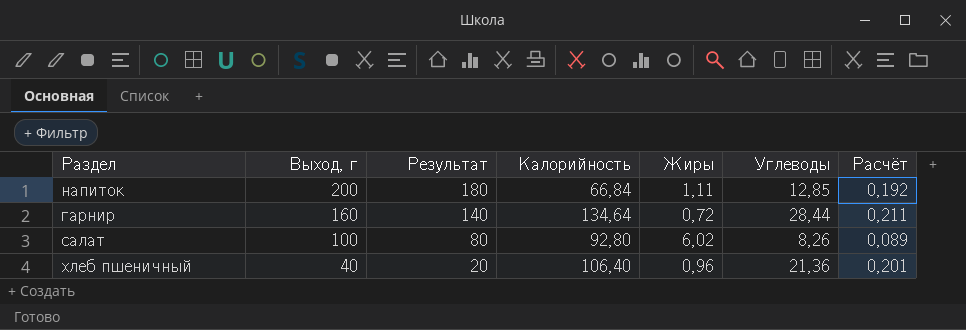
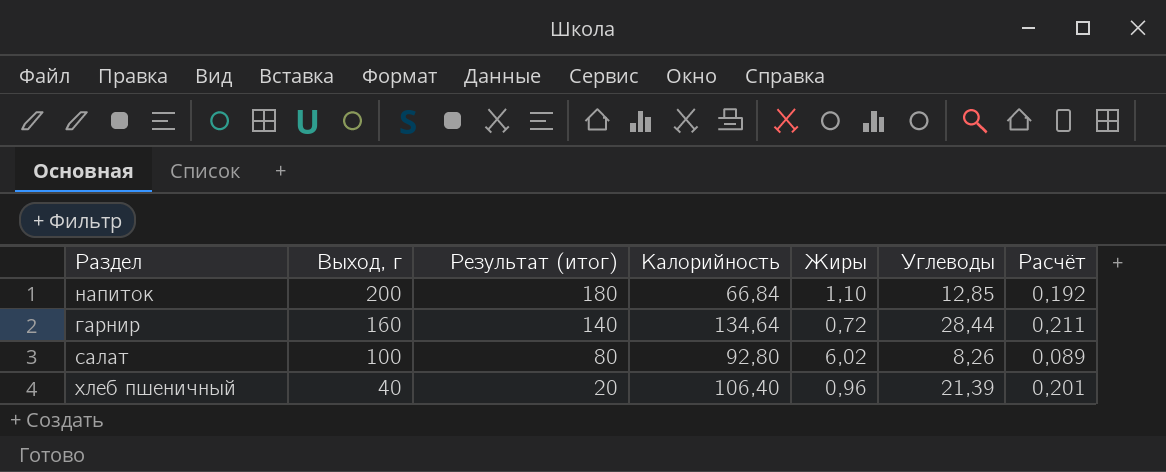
column name: Результат -> Результат (итог)
напиток | Жиры: 1,11 -> 1,10
хлеб пшеничный | Углеводы: 21,36 -> 21,39

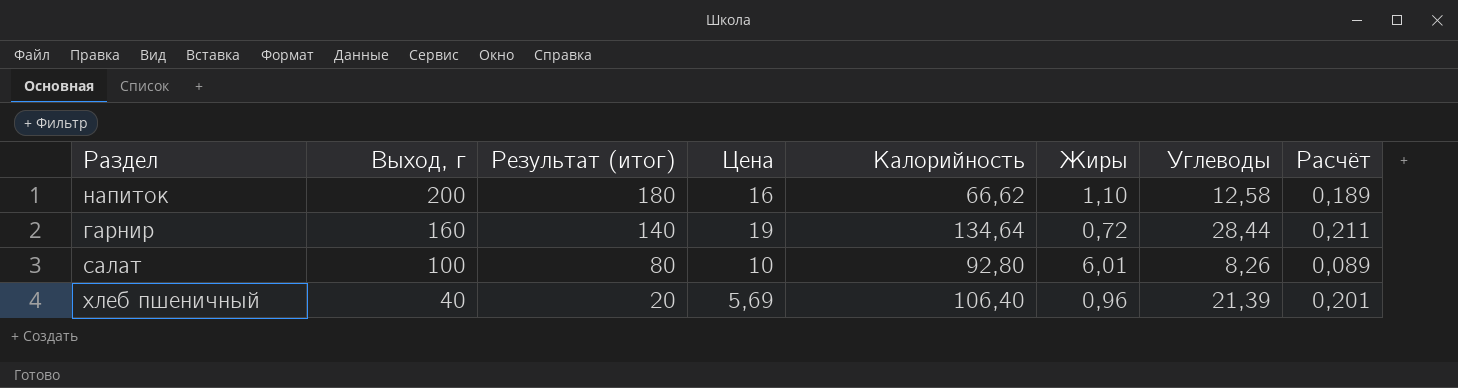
column Цена | position: none -> 4
напиток | Калорийность: 66,84 -> 66,62
напиток | Углеводы: 12,85 -> 12,58
напиток | Расчёт: 0,192 -> 0,189
салат | Жиры: 6,02 -> 6,01

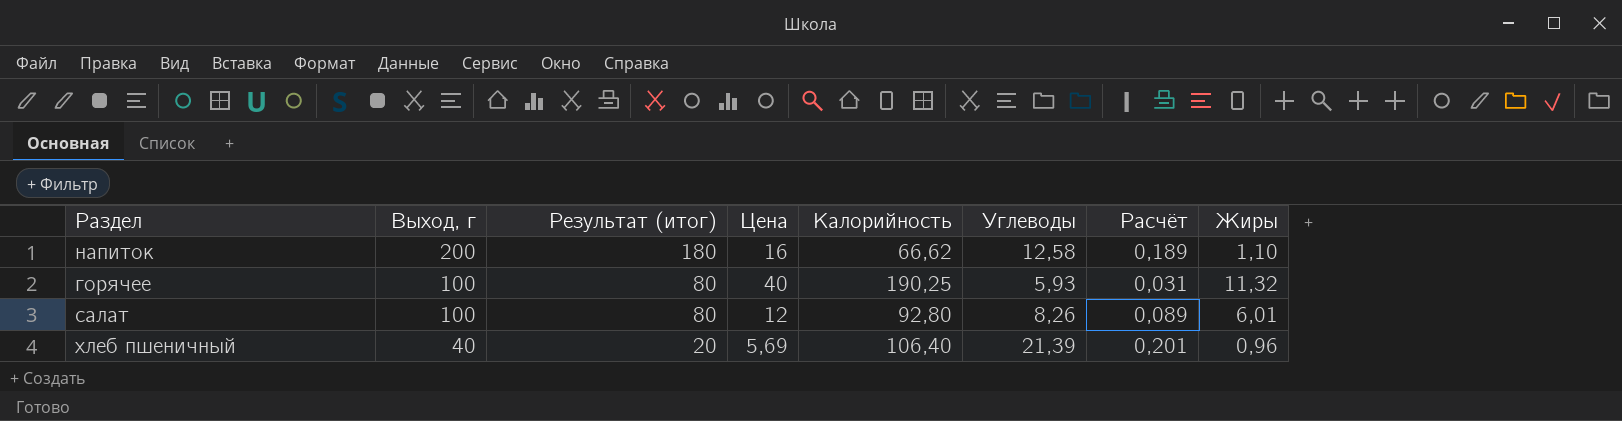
column Жиры | position: 6 -> 8
row гарнир: 160 | 140 | 19 | 134,64 | 0,72 | 28,44 | 0,211 -> none
row горячее: none -> 100 | 80 | 40 | 190,25 | 5,93 | 0,031 | 11,32
салат | Цена: 10 -> 12

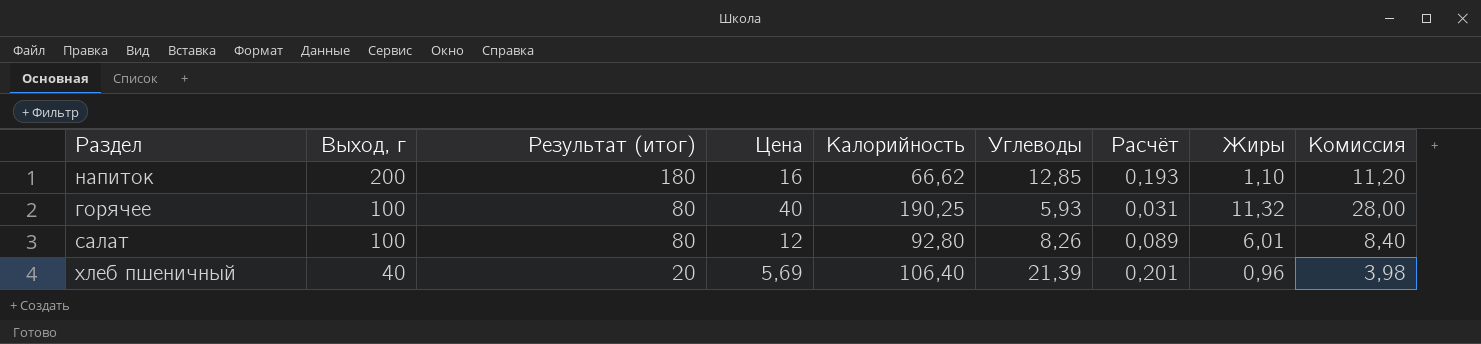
column Комиссия | formula: none -> [Цена] * 0,7
напиток | Углеводы: 12,58 -> 12,85
напиток | Расчёт: 0,189 -> 0,193

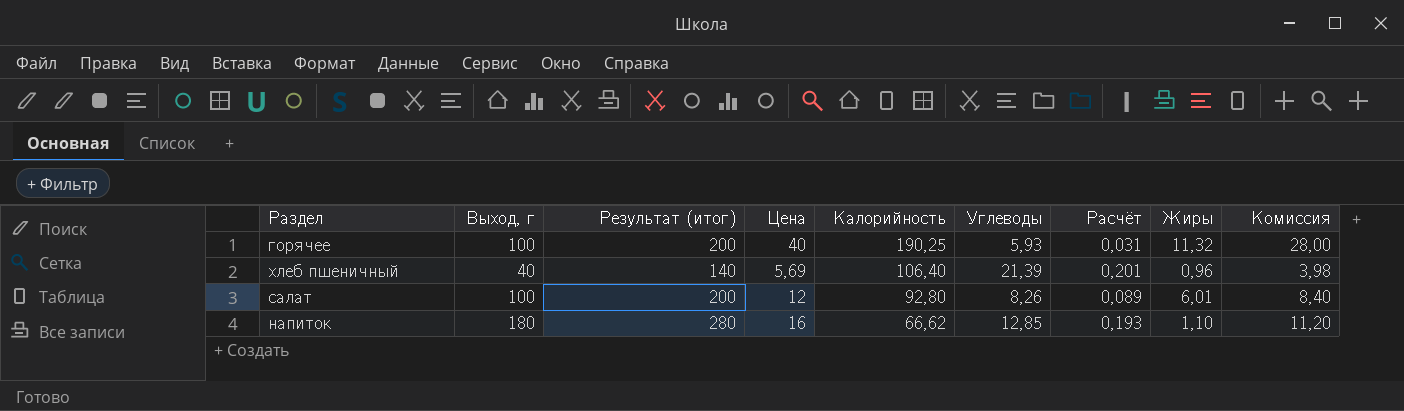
row order: Выход, г descending -> Калорийность descending
column Результат (итог) | formula: [Выход, г] - 20 -> [Выход, г] + 100
напиток | Выход, г: 200 -> 180

